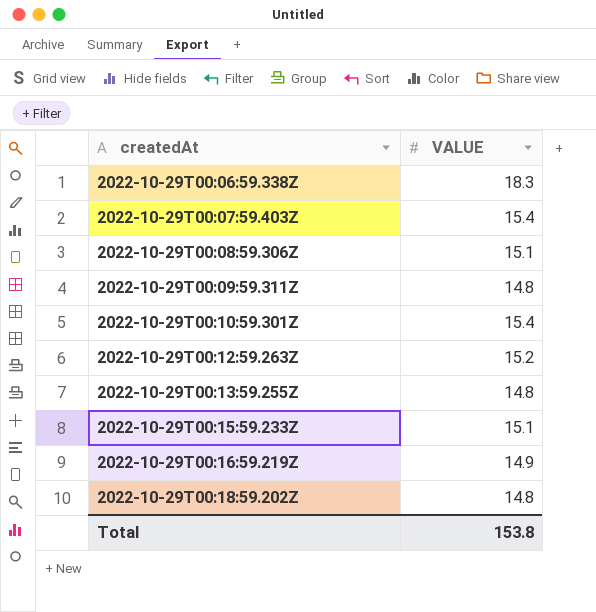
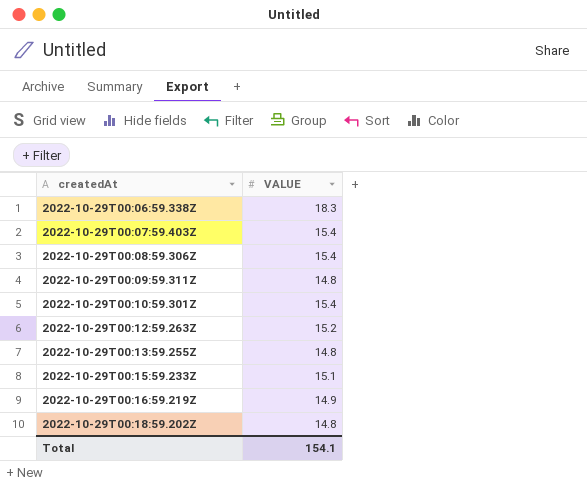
2022-10-29T00:08:59.306Z | VALUE: 15.1 -> 15.4
Total | VALUE: 153.8 -> 154.1

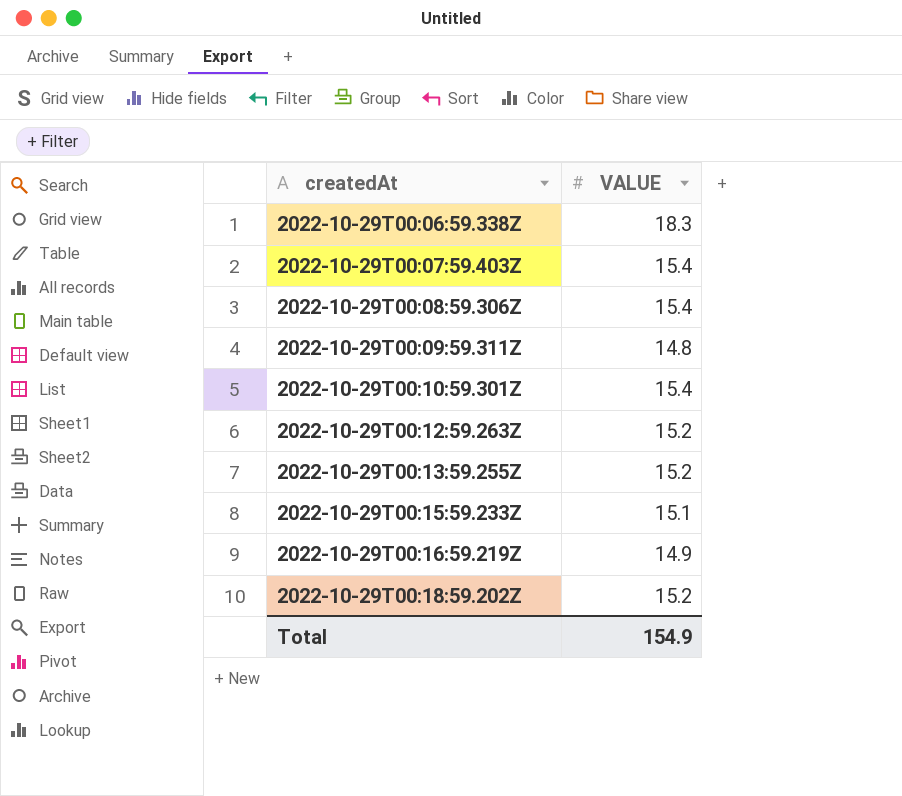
2022-10-29T00:13:59.255Z | VALUE: 14.8 -> 15.2
2022-10-29T00:18:59.202Z | VALUE: 14.8 -> 15.2
Total | VALUE: 154.1 -> 154.9

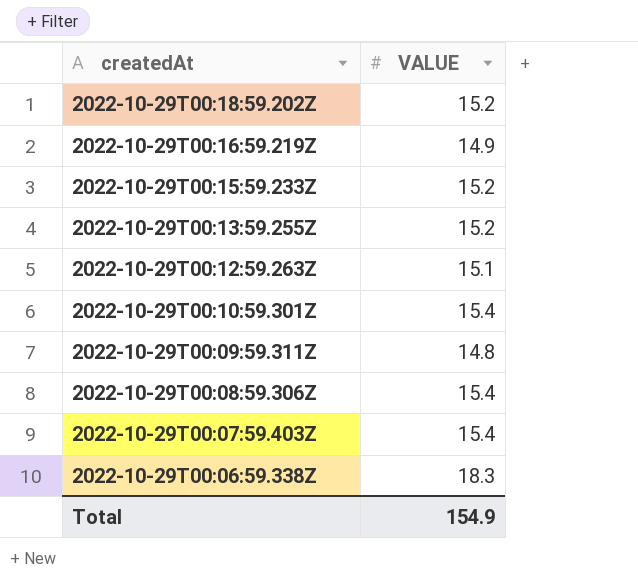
row order: createdAt ascending -> createdAt descending
2022-10-29T00:15:59.233Z | VALUE: 15.1 -> 15.2
2022-10-29T00:12:59.263Z | VALUE: 15.2 -> 15.1

